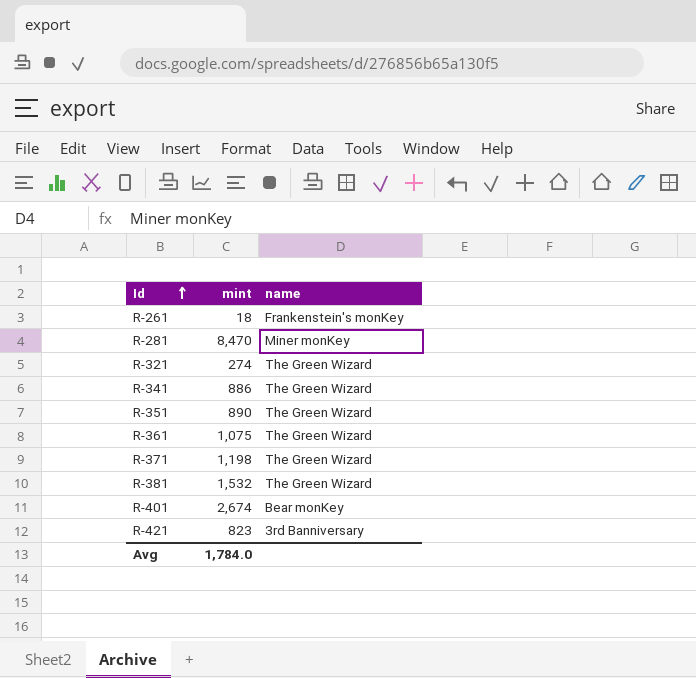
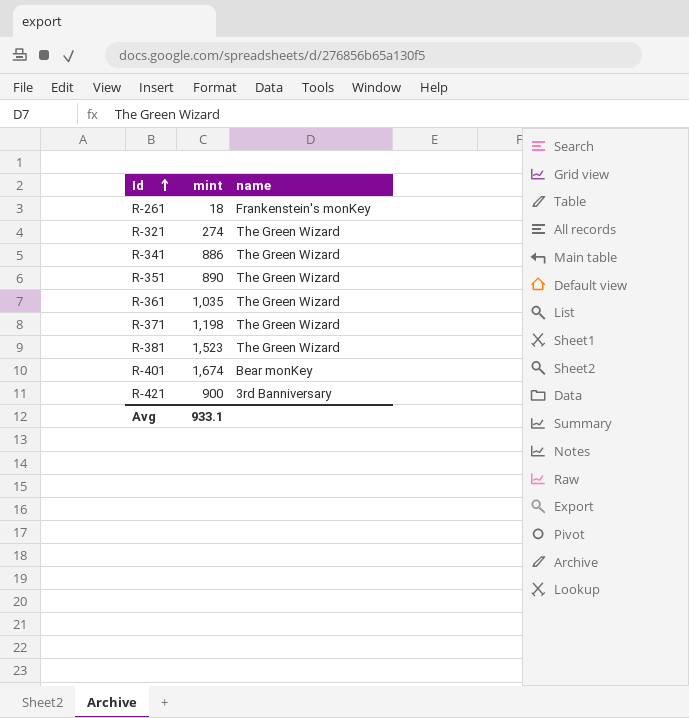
row R-281: 8,470 | Miner monKey -> none
R-361 | mint: 1,075 -> 1,035
R-381 | mint: 1,532 -> 1,523
R-401 | mint: 2,674 -> 1,674
R-421 | mint: 823 -> 900
Avg | mint: 1,784.0 -> 933.1

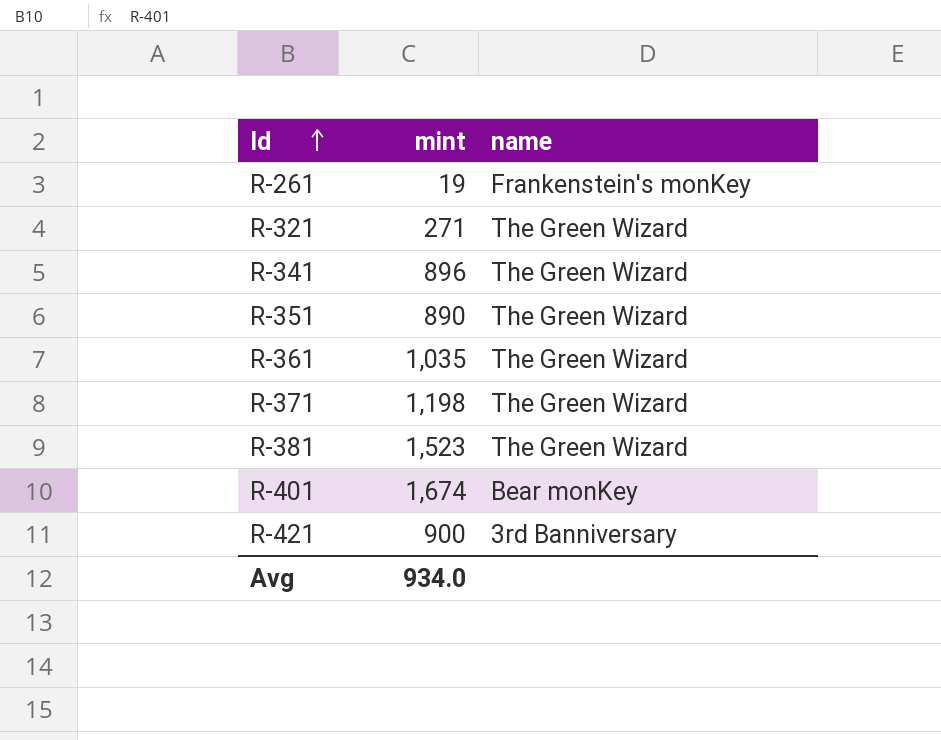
R-261 | mint: 18 -> 19
R-321 | mint: 274 -> 271
R-341 | mint: 886 -> 896
Avg | mint: 933.1 -> 934.0

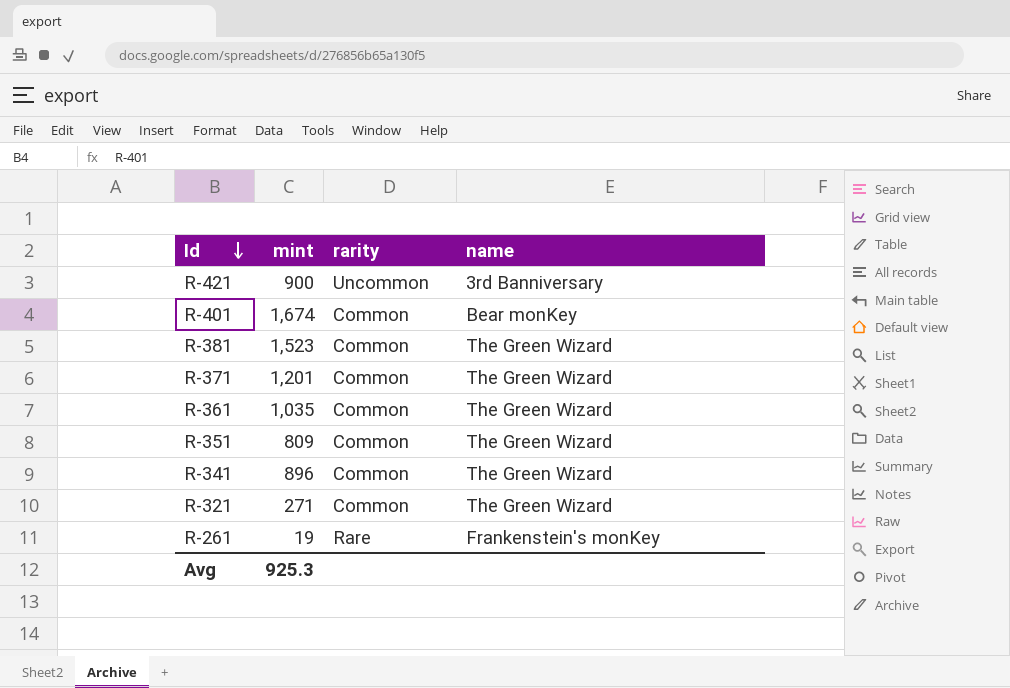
row order: Id ascending -> Id descending
column rarity | position: none -> 3
R-371 | mint: 1,198 -> 1,201
R-351 | mint: 890 -> 809
Avg | mint: 934.0 -> 925.3

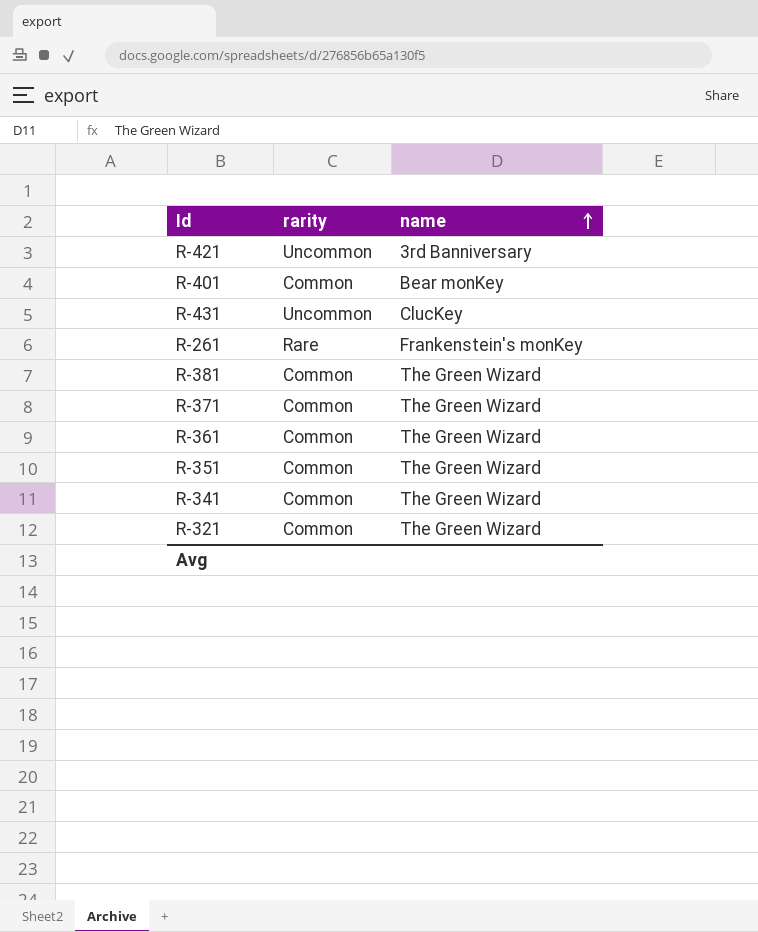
row order: Id descending -> name ascending
column mint | position: 2 -> none
row R-431: none -> Uncommon | ClucKey

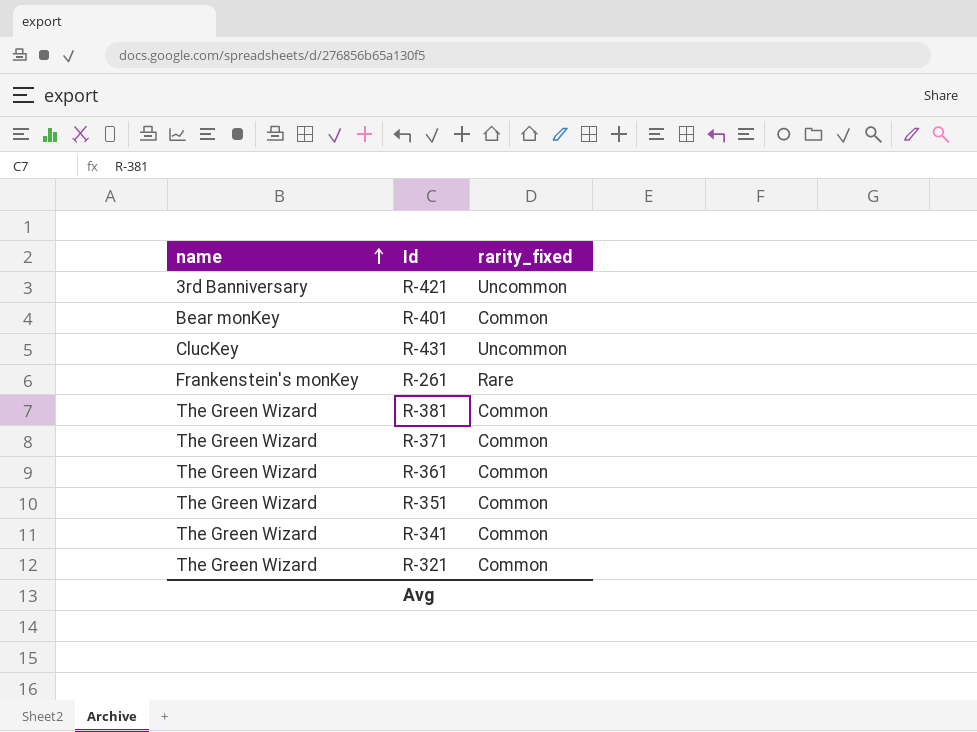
column name | position: 3 -> 1
column name: rarity -> rarity_fixed

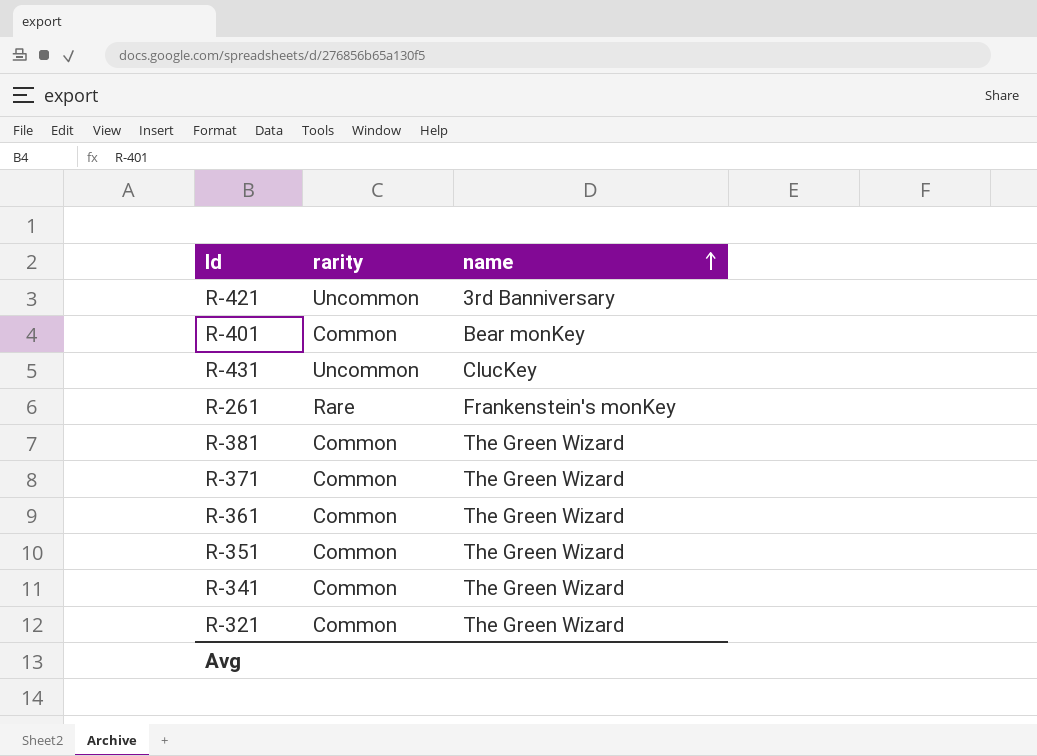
column name: rarity_fixed -> rarity
column name | position: 1 -> 3

